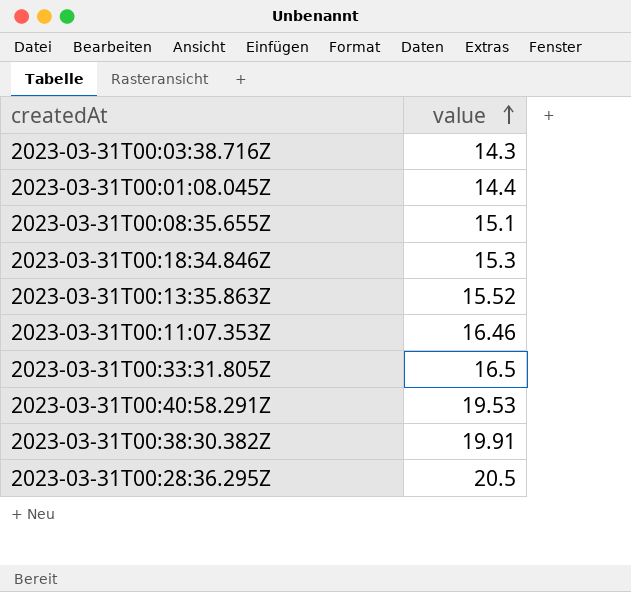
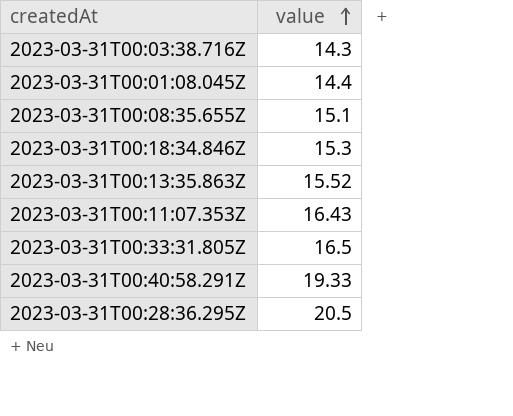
row 2023-03-31T00:38:30.382Z: 19.91 -> none
2023-03-31T00:11:07.353Z | value: 16.46 -> 16.43
2023-03-31T00:40:58.291Z | value: 19.53 -> 19.33

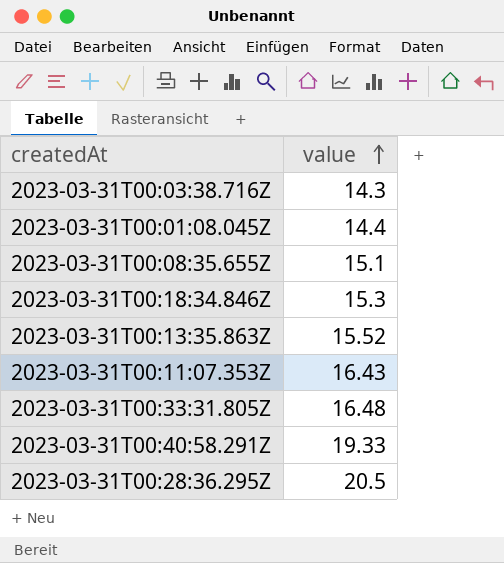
2023-03-31T00:33:31.805Z | value: 16.5 -> 16.48

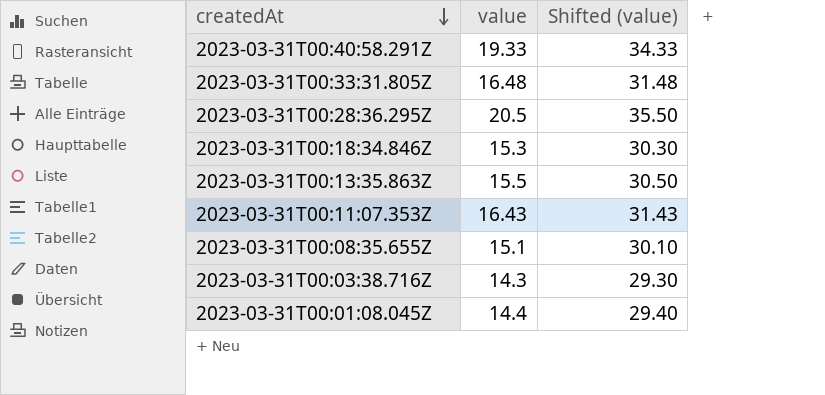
row order: value ascending -> createdAt descending
column Shifted (value) | formula: none -> [value] + 15
2023-03-31T00:13:35.863Z | value: 15.52 -> 15.5

